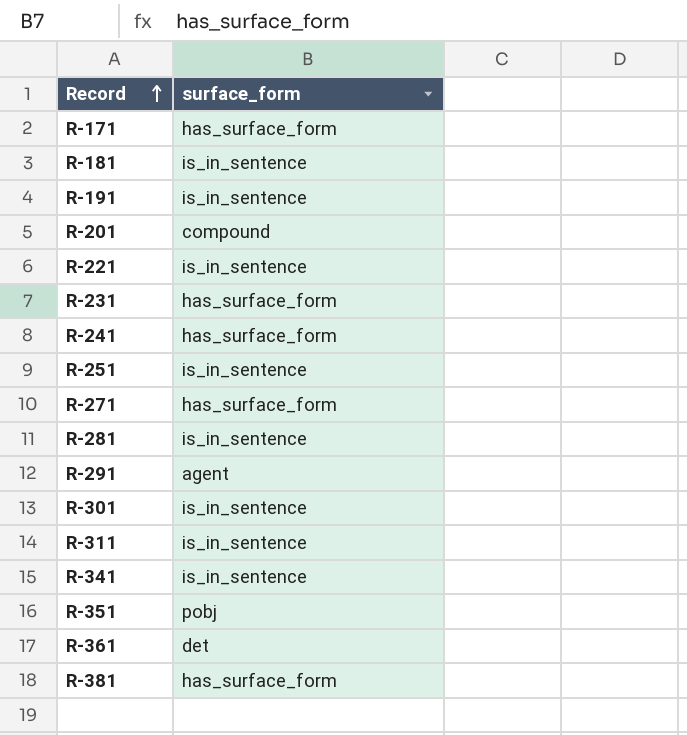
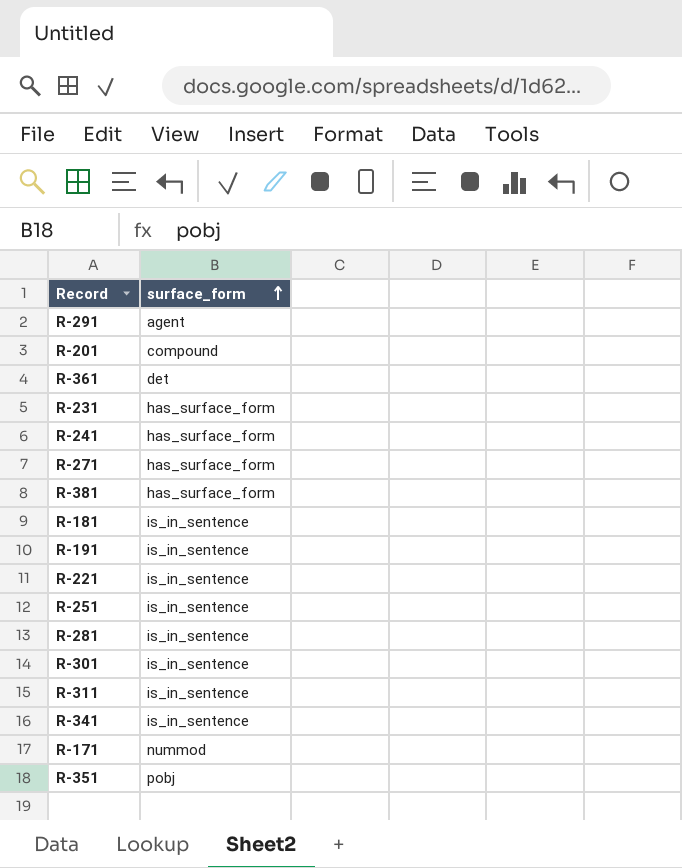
row order: Record ascending -> surface_form ascending
R-171 | surface_form: has_surface_form -> nummod

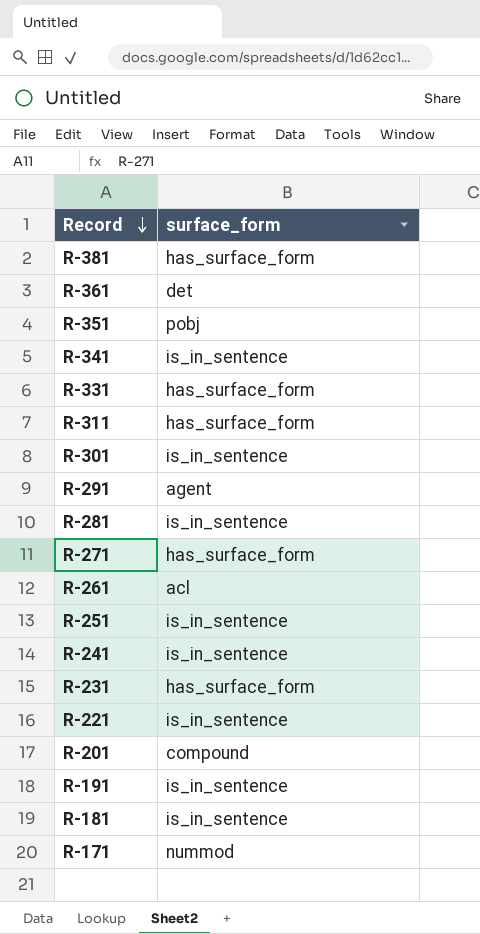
row order: surface_form ascending -> Record descending
row R-331: none -> has_surface_form
R-311 | surface_form: is_in_sentence -> has_surface_form
row R-261: none -> acl
R-241 | surface_form: has_surface_form -> is_in_sentence

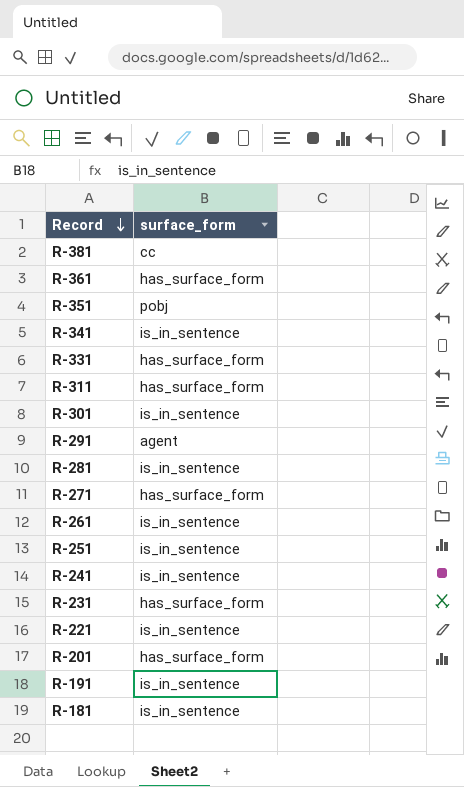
row R-171: nummod -> none
R-381 | surface_form: has_surface_form -> cc
R-361 | surface_form: det -> has_surface_form
R-261 | surface_form: acl -> is_in_sentence
R-201 | surface_form: compound -> has_surface_form

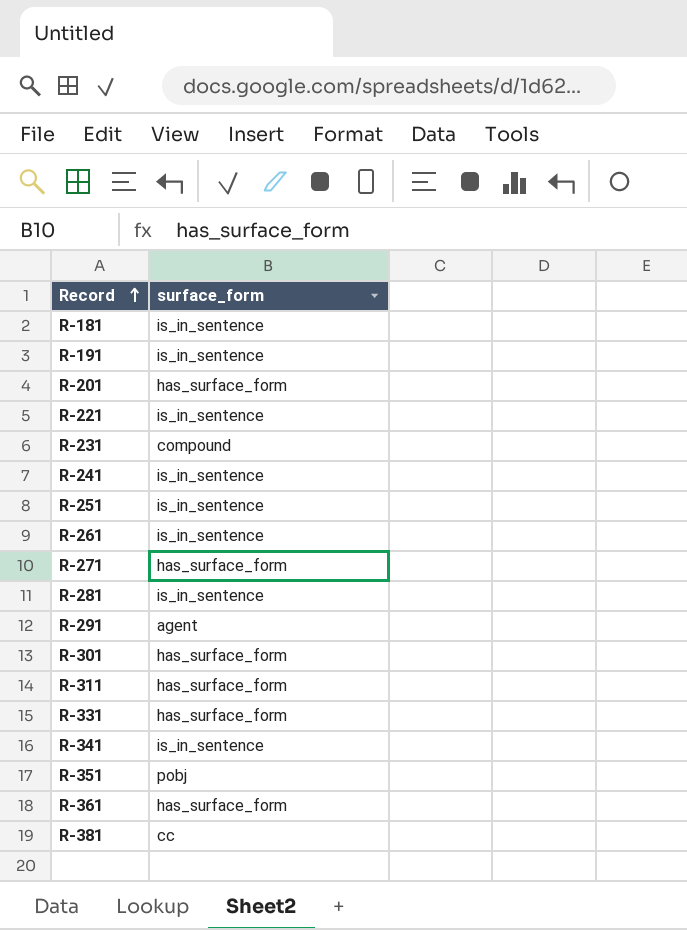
row order: Record descending -> Record ascending
R-231 | surface_form: has_surface_form -> compound
R-301 | surface_form: is_in_sentence -> has_surface_form

